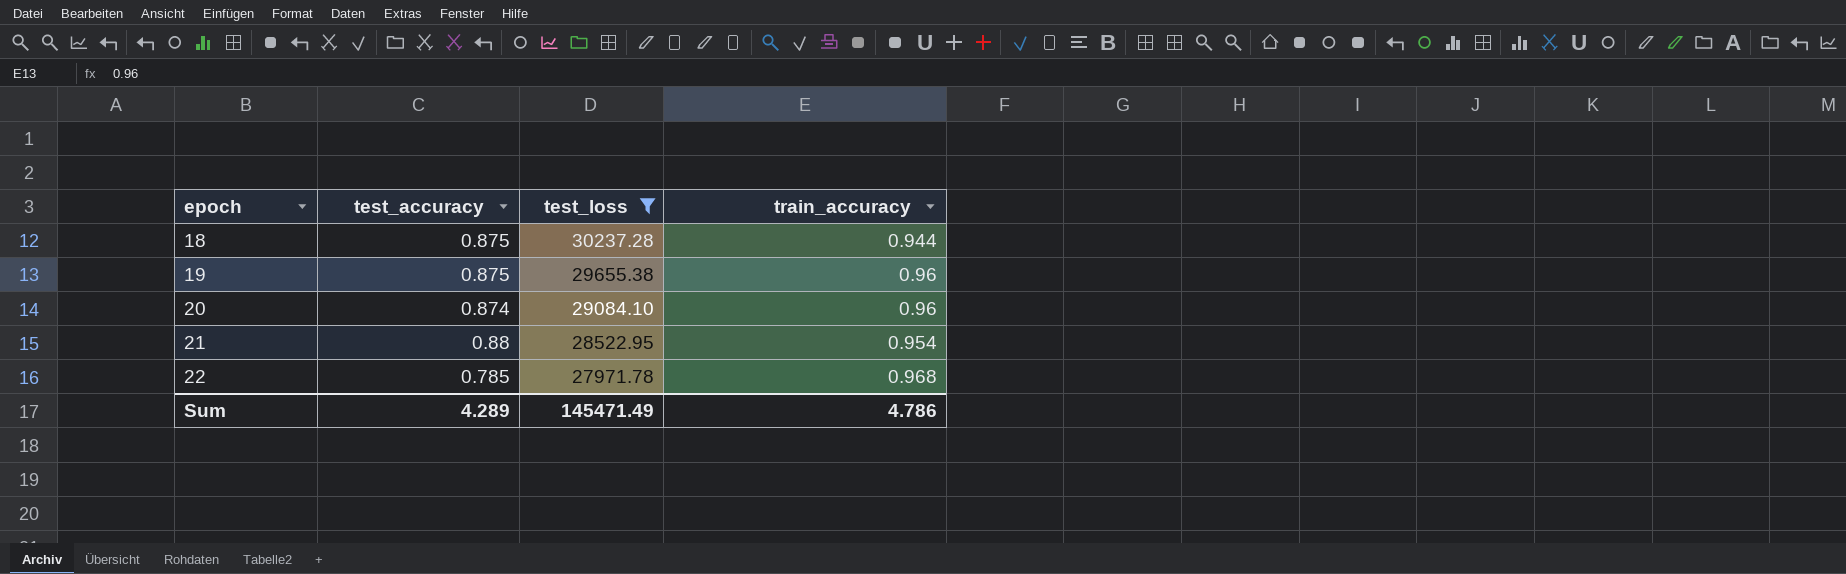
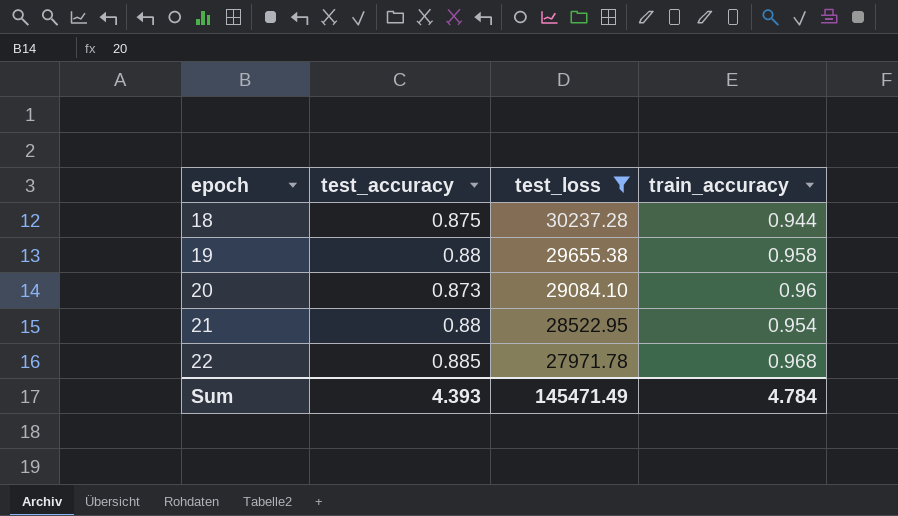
19 | test_accuracy: 0.875 -> 0.88
19 | train_accuracy: 0.96 -> 0.958
20 | test_accuracy: 0.874 -> 0.873
22 | test_accuracy: 0.785 -> 0.885
Sum | test_accuracy: 4.289 -> 4.393
Sum | train_accuracy: 4.786 -> 4.784

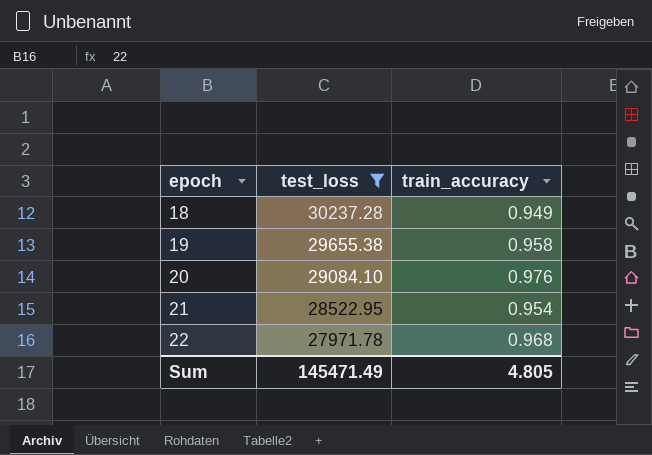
column test_accuracy | position: 2 -> none
18 | train_accuracy: 0.944 -> 0.949
20 | train_accuracy: 0.96 -> 0.976
Sum | train_accuracy: 4.784 -> 4.805

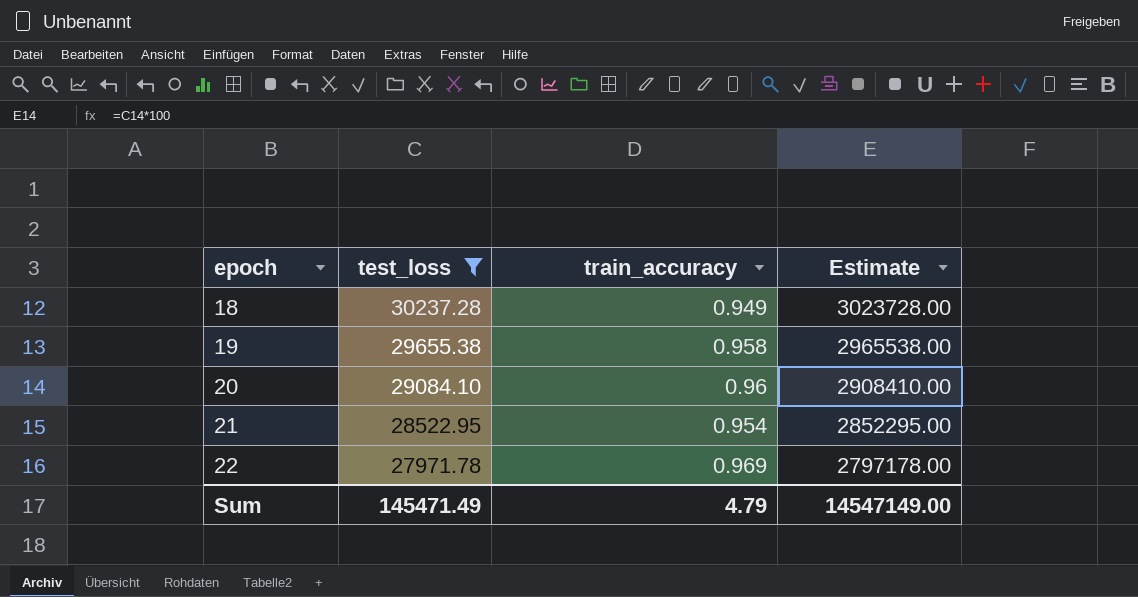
column Estimate | formula: none -> [test_loss] * 100
20 | train_accuracy: 0.976 -> 0.96
22 | train_accuracy: 0.968 -> 0.969
Sum | train_accuracy: 4.805 -> 4.79

